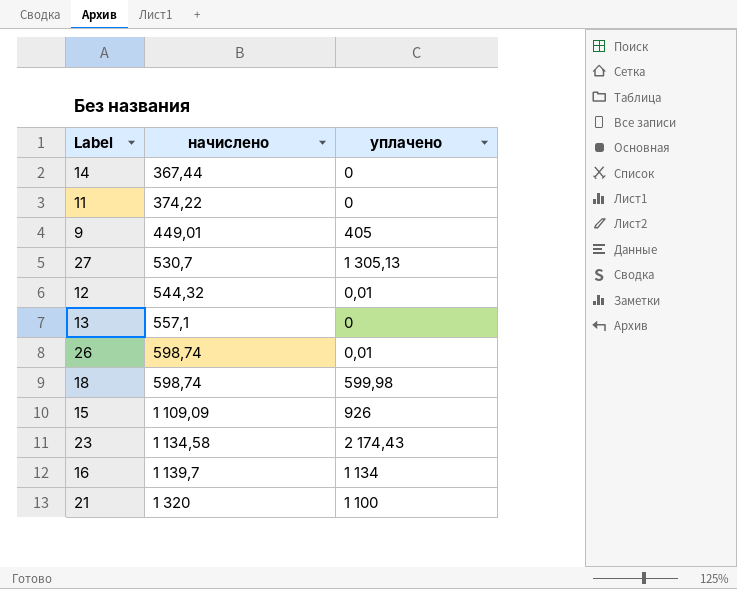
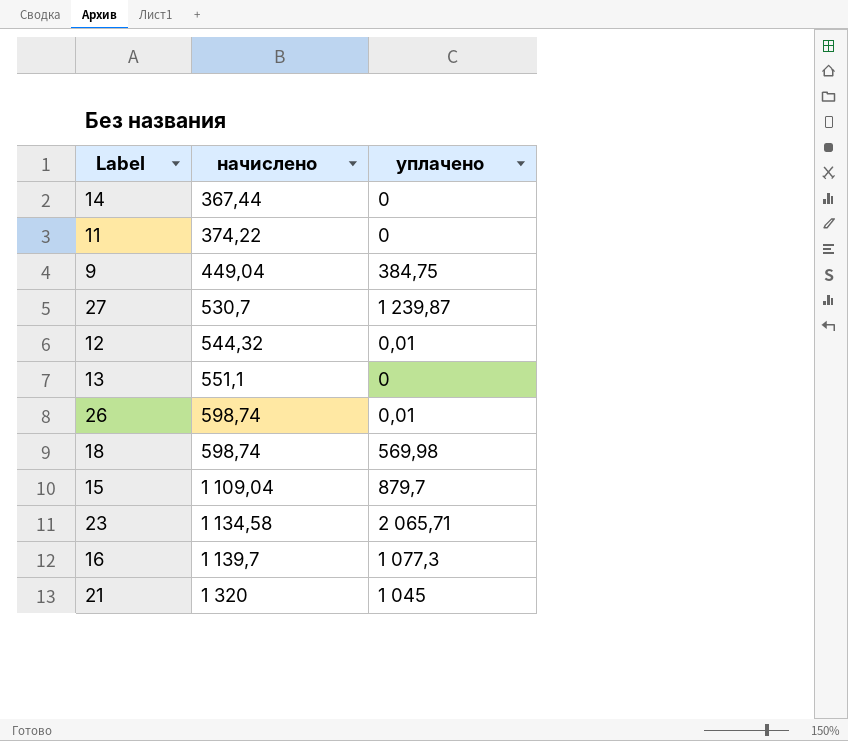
9 | начислено: 449,01 -> 449,04
9 | уплачено: 405 -> 384,75
27 | уплачено: 1 305,13 -> 1 239,87
13 | начислено: 557,1 -> 551,1
18 | уплачено: 599,98 -> 569,98
15 | начислено: 1 109,09 -> 1 109,04
15 | уплачено: 926 -> 879,7
23 | уплачено: 2 174,43 -> 2 065,71
16 | уплачено: 1 134 -> 1 077,3
21 | уплачено: 1 100 -> 1 045

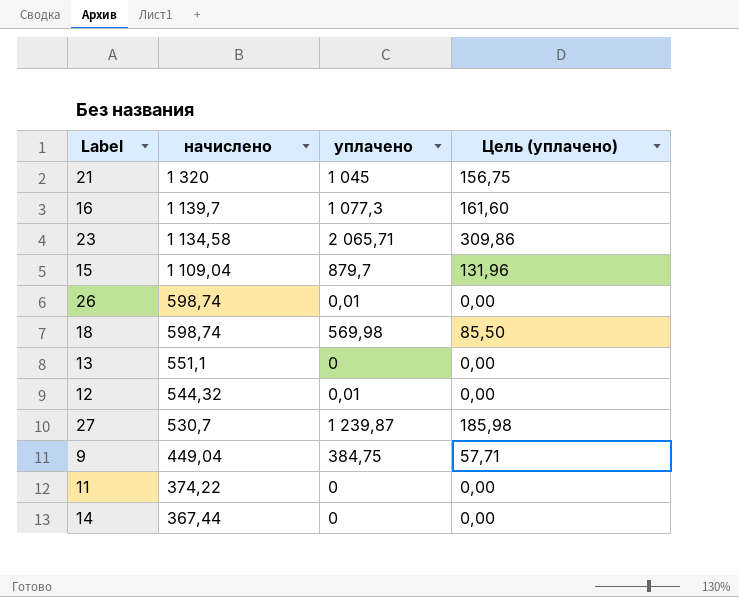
row order: начислено ascending -> начислено descending
column Цель (уплачено) | formula: none -> [уплачено] * 0,15

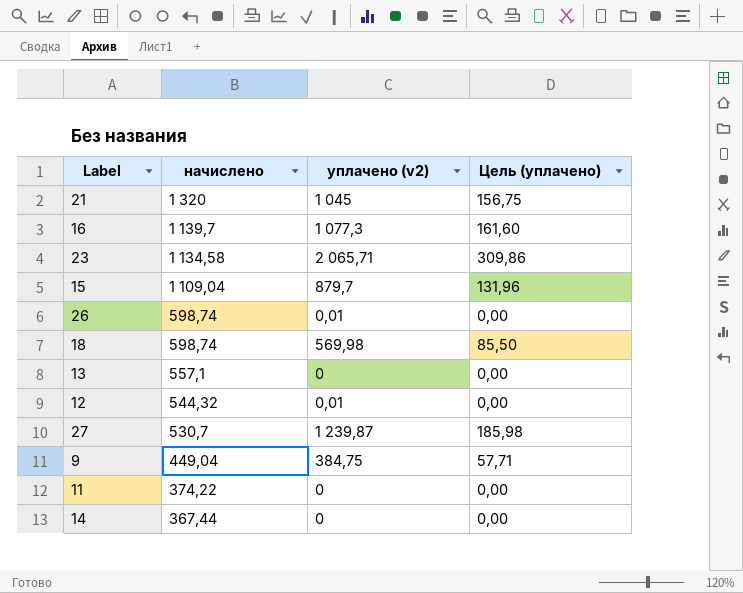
column name: уплачено -> уплачено (v2)
13 | начислено: 551,1 -> 557,1

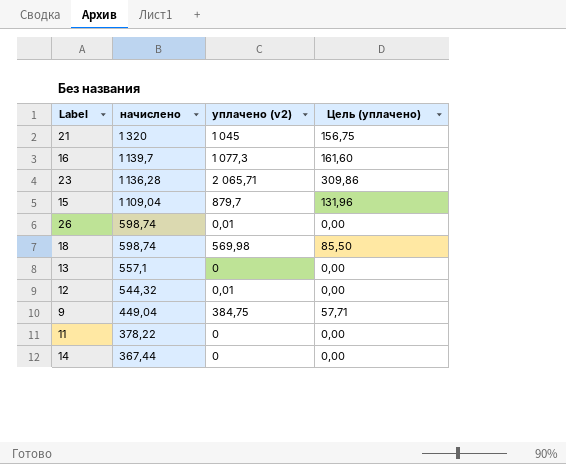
row 27: 530,7 | 1 239,87 | 185,98 -> none
23 | начислено: 1 134,58 -> 1 136,28
11 | начислено: 374,22 -> 378,22

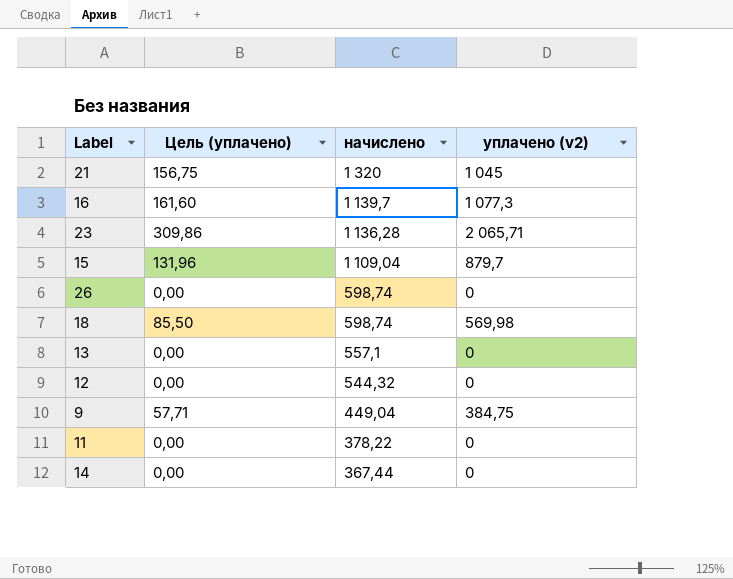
column Цель (уплачено) | position: 4 -> 2
26 | уплачено (v2): 0,01 -> 0
12 | уплачено (v2): 0,01 -> 0

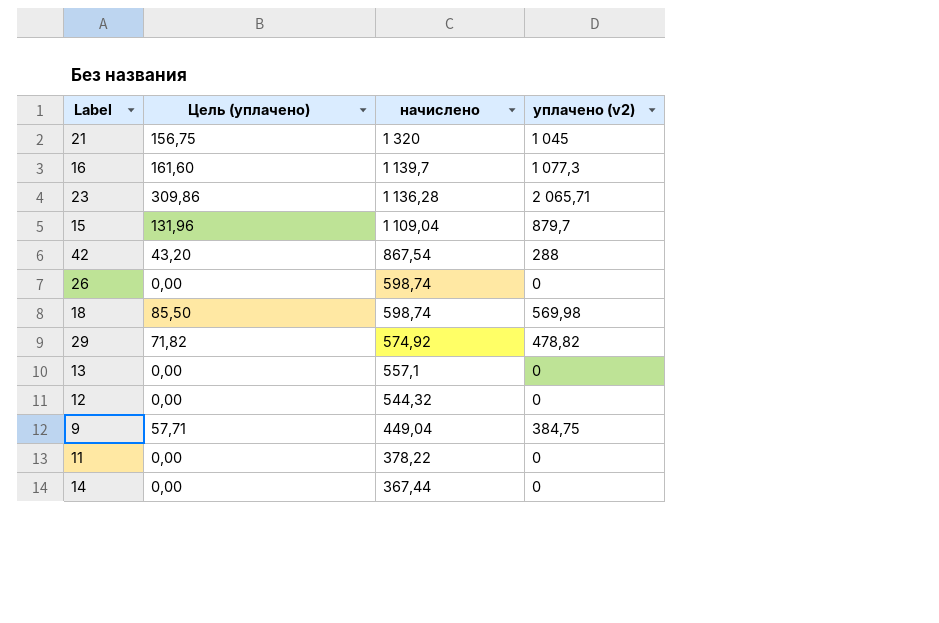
row 42: none -> 43,20 | 867,54 | 288
row 29: none -> 71,82 | 574,92 | 478,82

